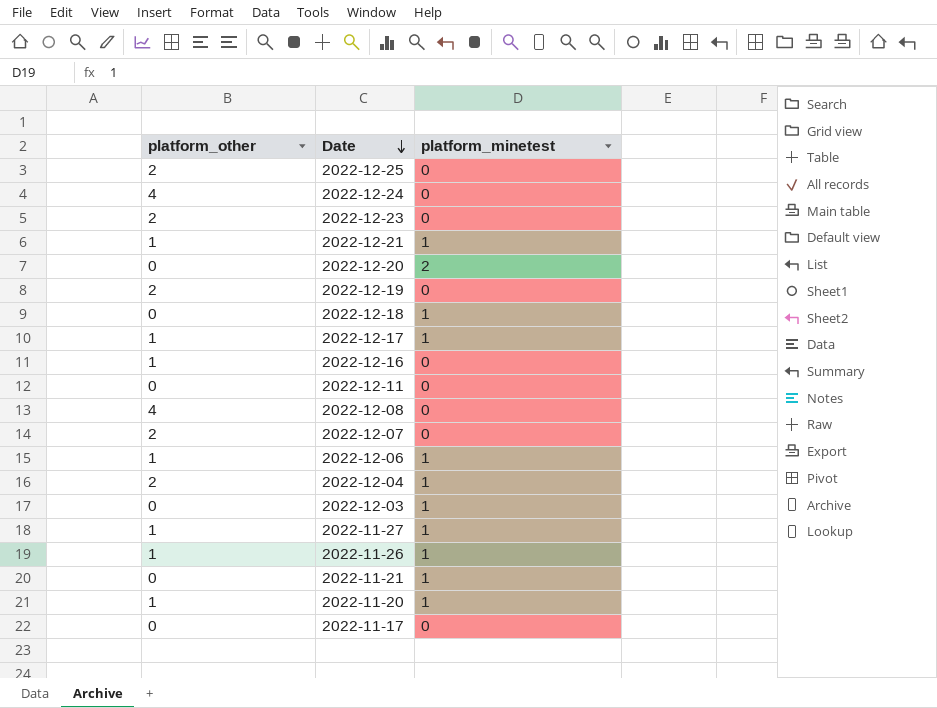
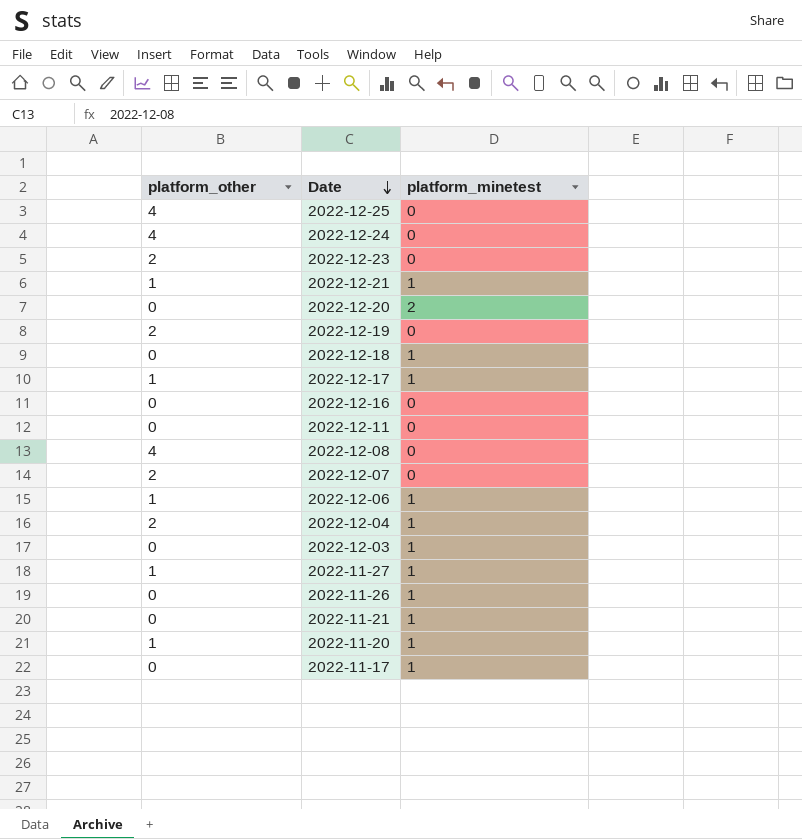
2022-12-25 | platform_other: 2 -> 4
2022-12-16 | platform_other: 1 -> 0
2022-11-26 | platform_other: 1 -> 0
2022-11-17 | platform_minetest: 0 -> 1

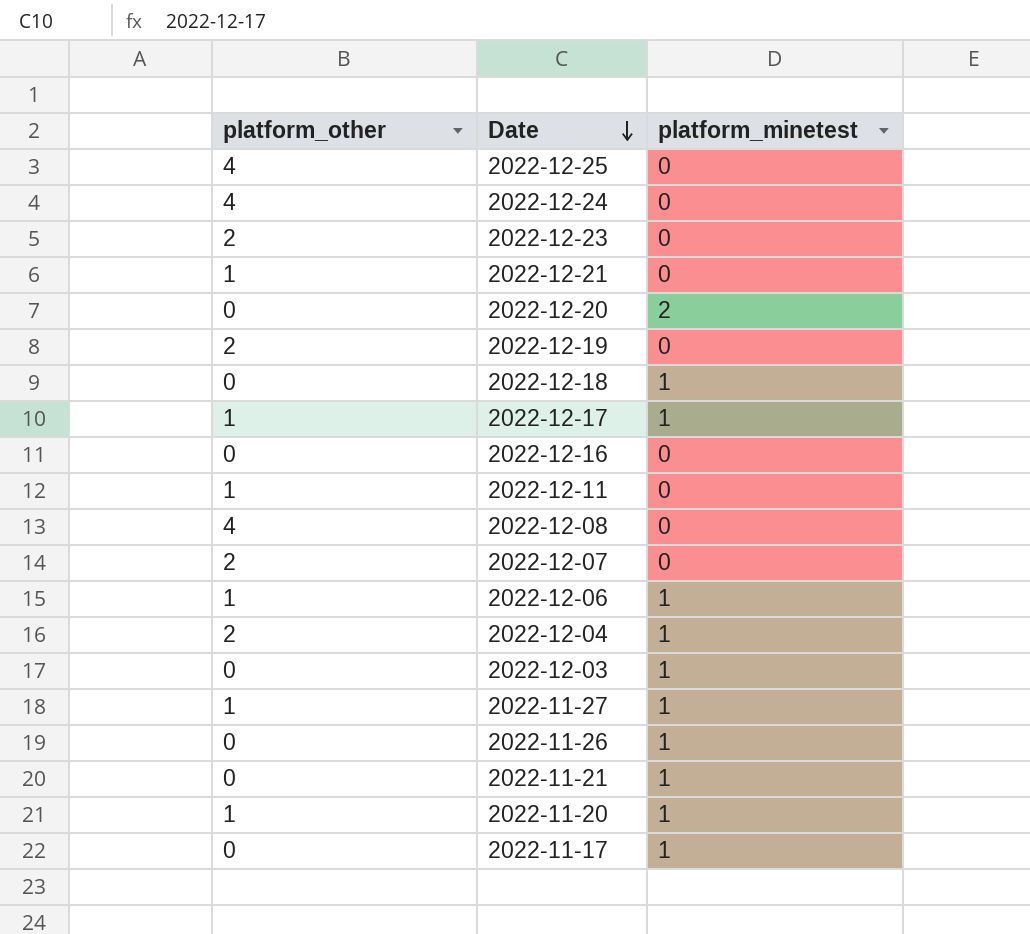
2022-12-21 | platform_minetest: 1 -> 0
2022-12-11 | platform_other: 0 -> 1

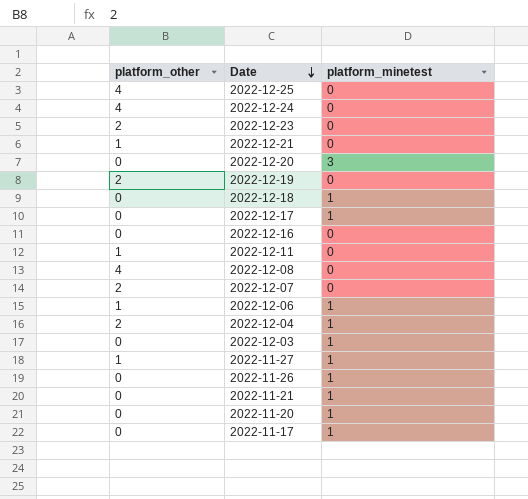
2022-12-20 | platform_minetest: 2 -> 3
2022-12-17 | platform_other: 1 -> 0
2022-11-20 | platform_other: 1 -> 0

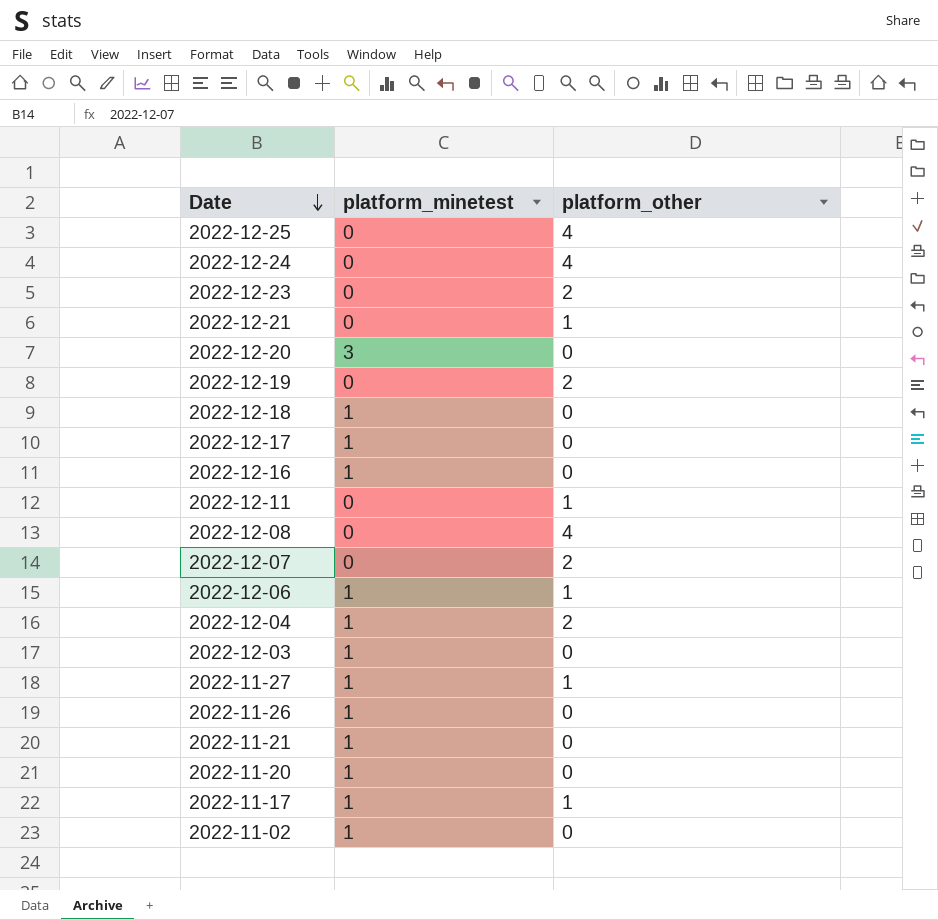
column platform_other | position: 1 -> 3
2022-12-16 | platform_minetest: 0 -> 1
2022-11-17 | platform_other: 0 -> 1
row 2022-11-02: none -> 1 | 0

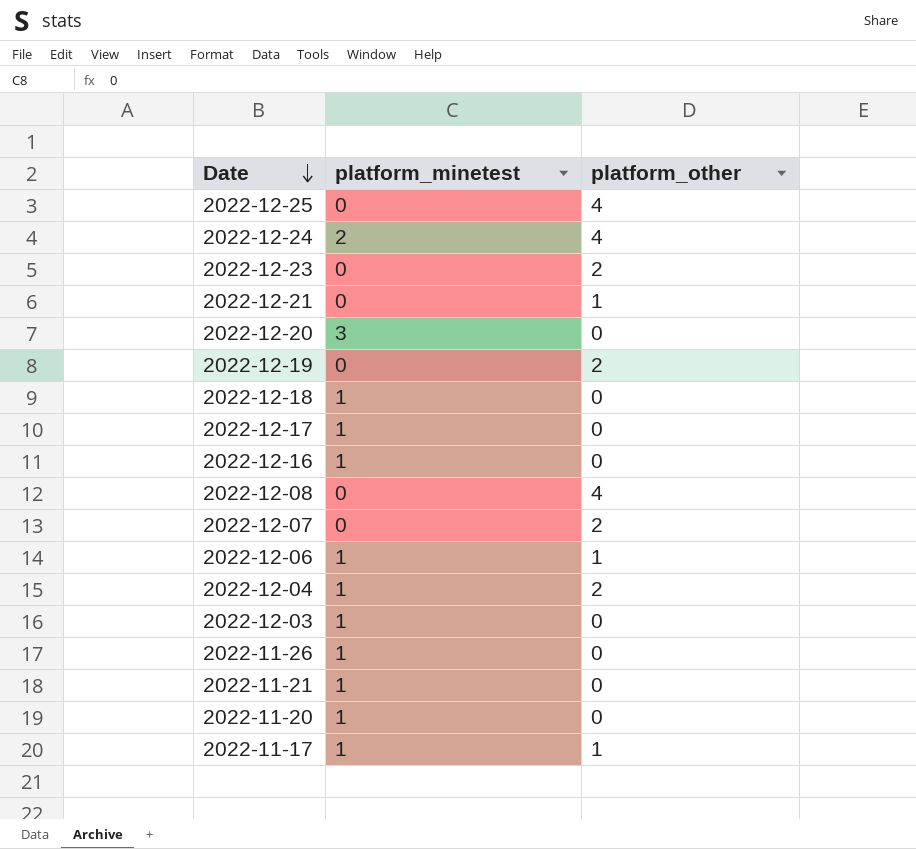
row 2022-12-11: 0 | 1 -> none
row 2022-11-27: 1 | 1 -> none
row 2022-11-02: 1 | 0 -> none
2022-12-24 | platform_minetest: 0 -> 2

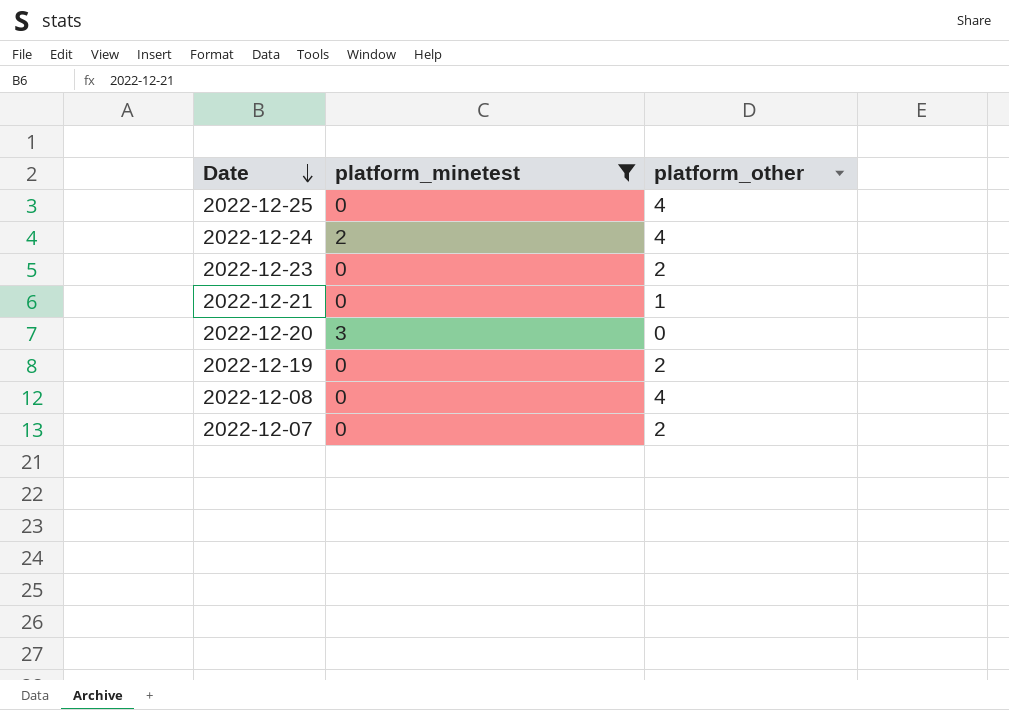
filter: none -> platform_minetest != 1

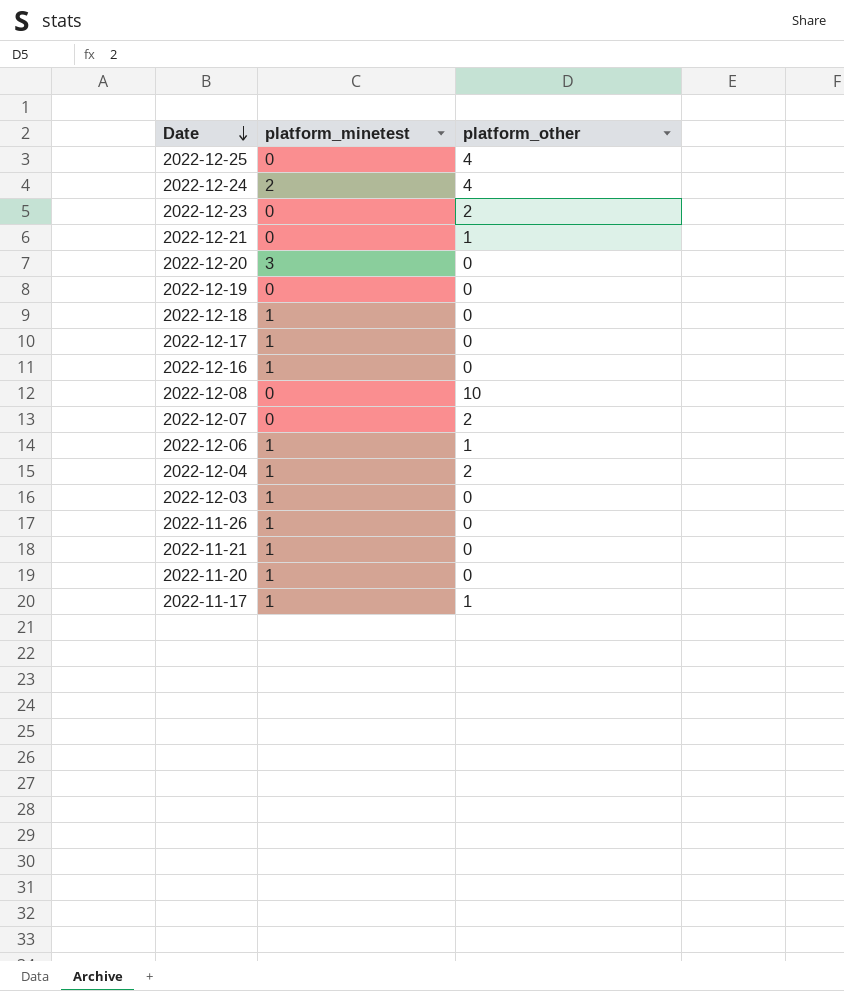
filter: platform_minetest != 1 -> none
2022-12-19 | platform_other: 2 -> 0
2022-12-08 | platform_other: 4 -> 10

